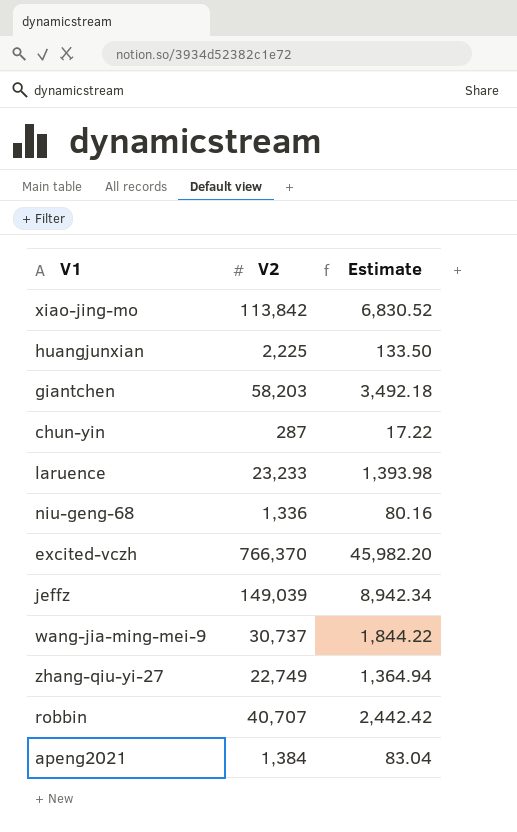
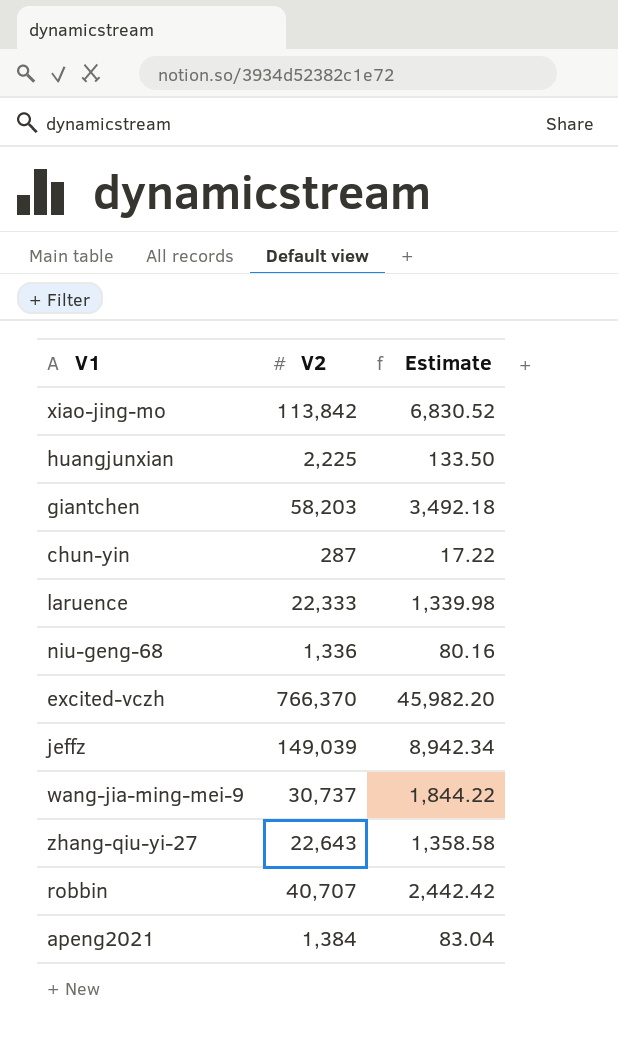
laruence | V2: 23,233 -> 22,333
laruence | Estimate: 1,393.98 -> 1,339.98
zhang-qiu-yi-27 | V2: 22,749 -> 22,643
zhang-qiu-yi-27 | Estimate: 1,364.94 -> 1,358.58

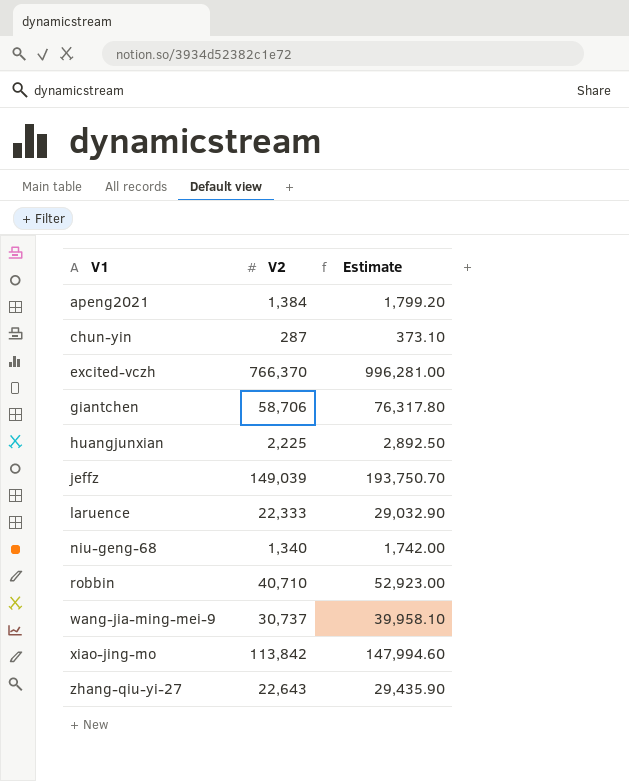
row order: none -> V1 ascending
column Estimate | formula: [V2] * 0.06 -> [V2] * 1.3
giantchen | V2: 58,203 -> 58,706
niu-geng-68 | V2: 1,336 -> 1,340
robbin | V2: 40,707 -> 40,710

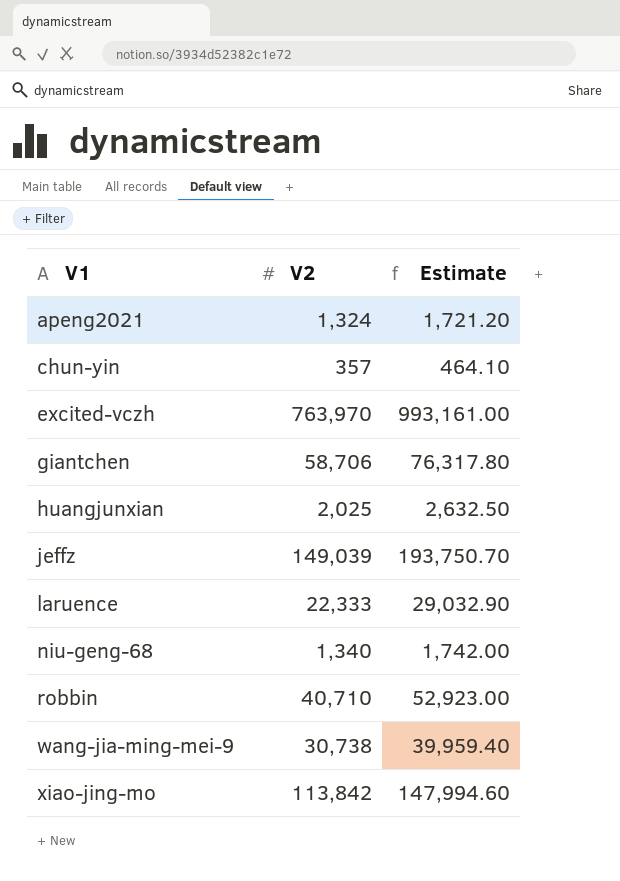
row zhang-qiu-yi-27: 22,643 | 29,435.90 -> none
apeng2021 | V2: 1,384 -> 1,324
apeng2021 | Estimate: 1,799.20 -> 1,721.20
chun-yin | V2: 287 -> 357
chun-yin | Estimate: 373.10 -> 464.10
excited-vczh | V2: 766,370 -> 763,970
excited-vczh | Estimate: 996,281.00 -> 993,161.00
huangjunxian | V2: 2,225 -> 2,025
huangjunxian | Estimate: 2,892.50 -> 2,632.50
wang-jia-ming-mei-9 | V2: 30,737 -> 30,738
wang-jia-ming-mei-9 | Estimate: 39,958.10 -> 39,959.40

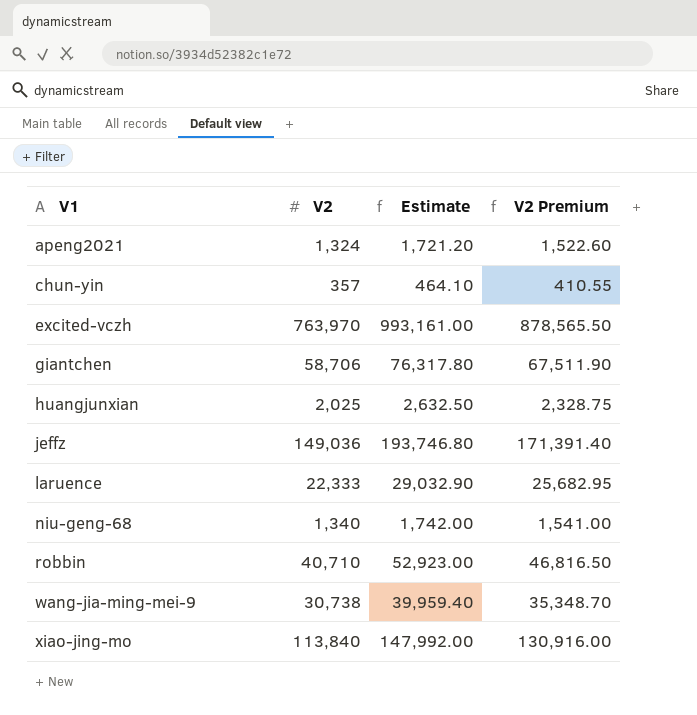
column V2 Premium | formula: none -> [V2] * 1.15
jeffz | V2: 149,039 -> 149,036
jeffz | Estimate: 193,750.70 -> 193,746.80
xiao-jing-mo | V2: 113,842 -> 113,840
xiao-jing-mo | Estimate: 147,994.60 -> 147,992.00

